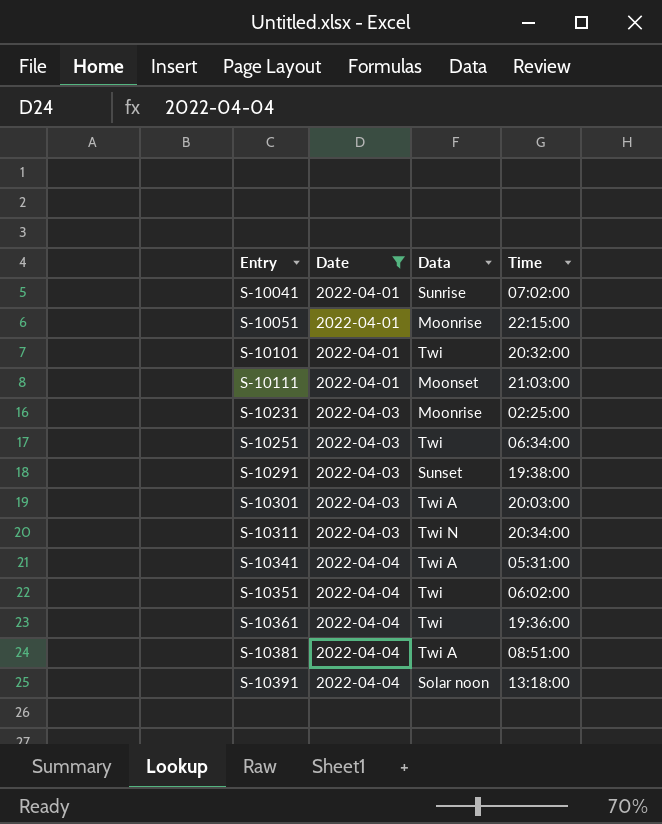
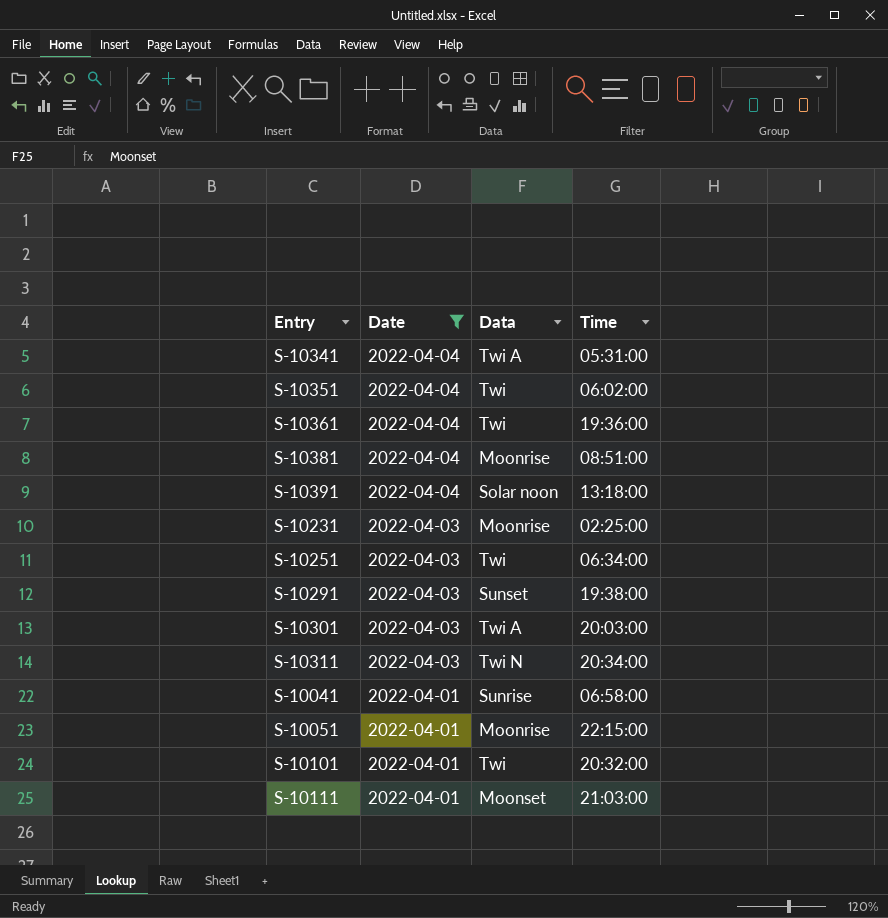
row order: Entry ascending -> Date descending
S-10381 | Data: Twi A -> Moonrise
S-10041 | Time: 07:02:00 -> 06:58:00

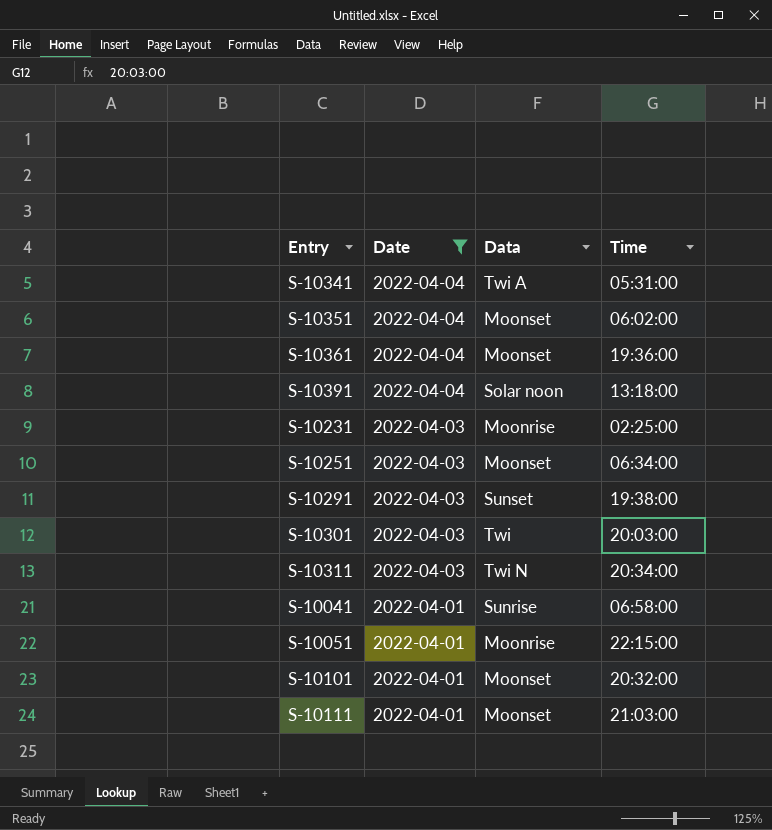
row S-10381: 2022-04-04 | Moonrise | 08:51:00 -> none
S-10351 | Data: Twi -> Moonset
S-10361 | Data: Twi -> Moonset
S-10251 | Data: Twi -> Moonset
S-10301 | Data: Twi A -> Twi
S-10101 | Data: Twi -> Moonset

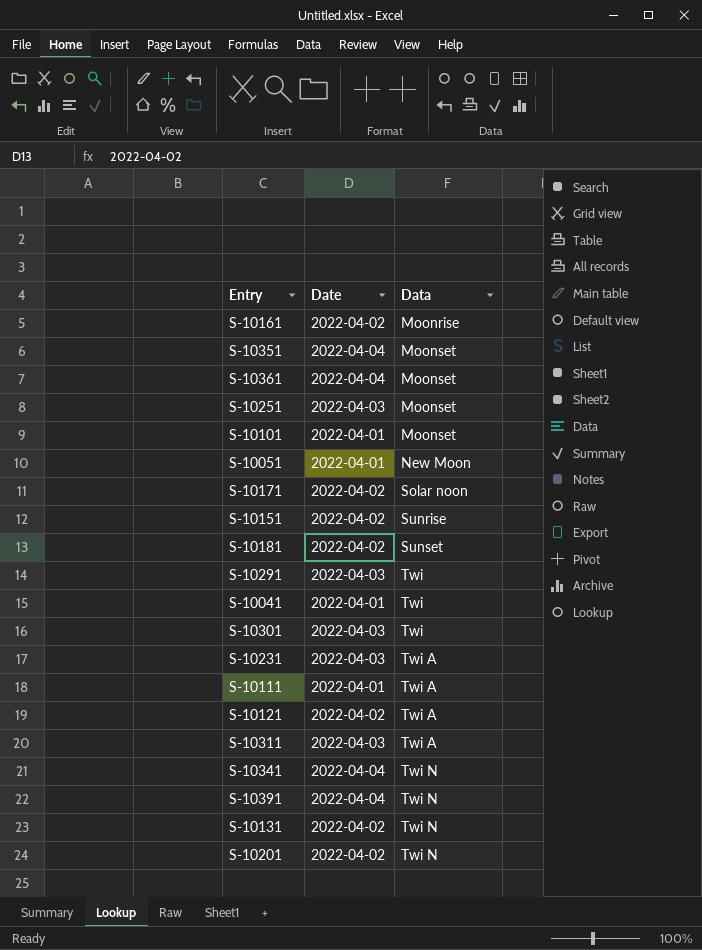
filter: Date != 2022-04-02 -> none
row order: Date descending -> Data ascending
column Time | position: 4 -> none
S-10051 | Data: Moonrise -> New Moon
S-10291 | Data: Sunset -> Twi
S-10041 | Data: Sunrise -> Twi
S-10231 | Data: Moonrise -> Twi A
S-10111 | Data: Moonset -> Twi A
S-10311 | Data: Twi N -> Twi A
S-10341 | Data: Twi A -> Twi N
S-10391 | Data: Solar noon -> Twi N

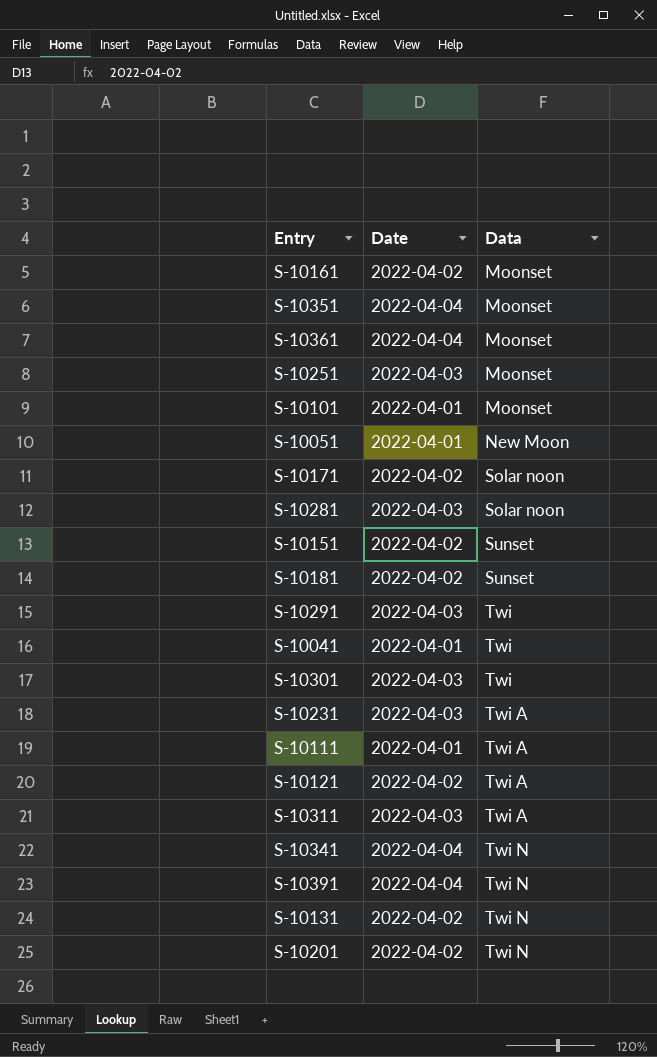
S-10161 | Data: Moonrise -> Moonset
row S-10281: none -> 2022-04-03 | Solar noon
S-10151 | Data: Sunrise -> Sunset

